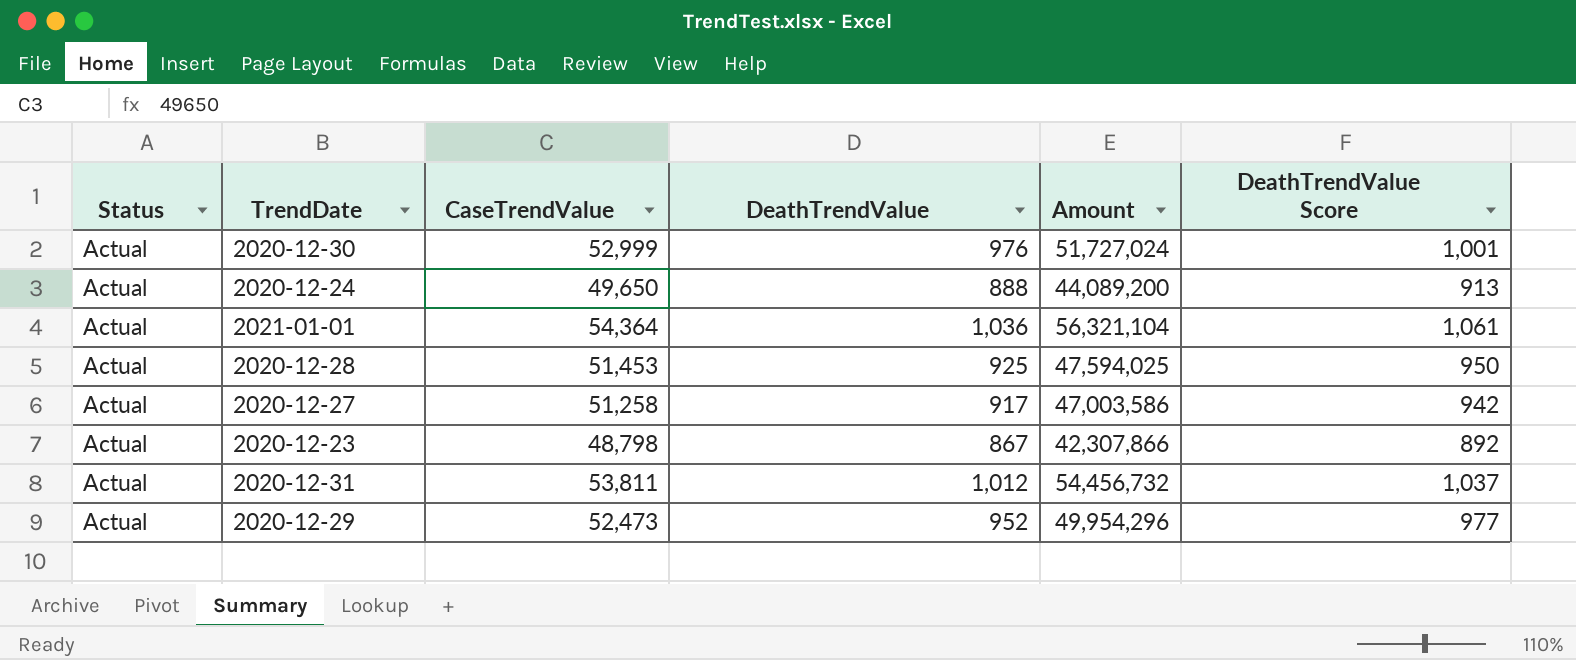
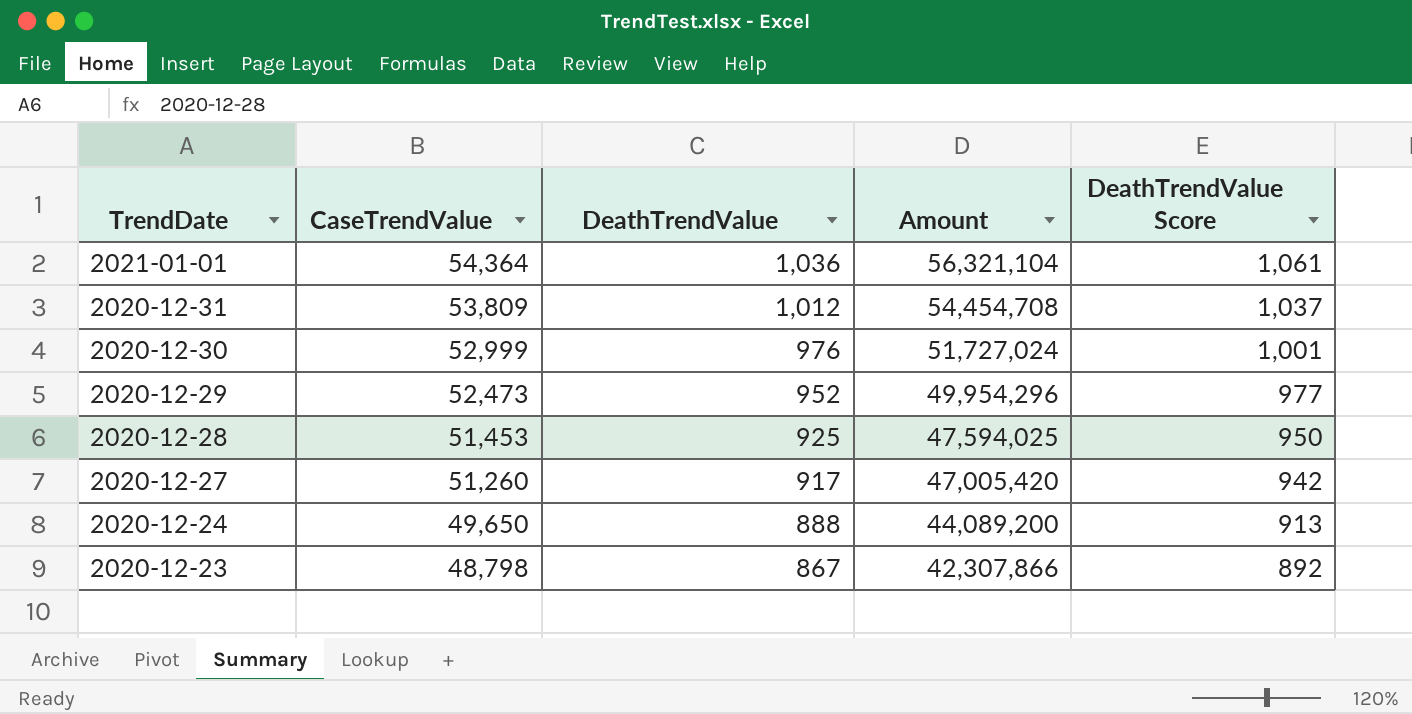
row order: none -> TrendDate descending
column Status | position: 1 -> none
2020-12-31 | CaseTrendValue: 53,811 -> 53,809
2020-12-31 | Amount: 54,456,732 -> 54,454,708
2020-12-27 | CaseTrendValue: 51,258 -> 51,260
2020-12-27 | Amount: 47,003,586 -> 47,005,420

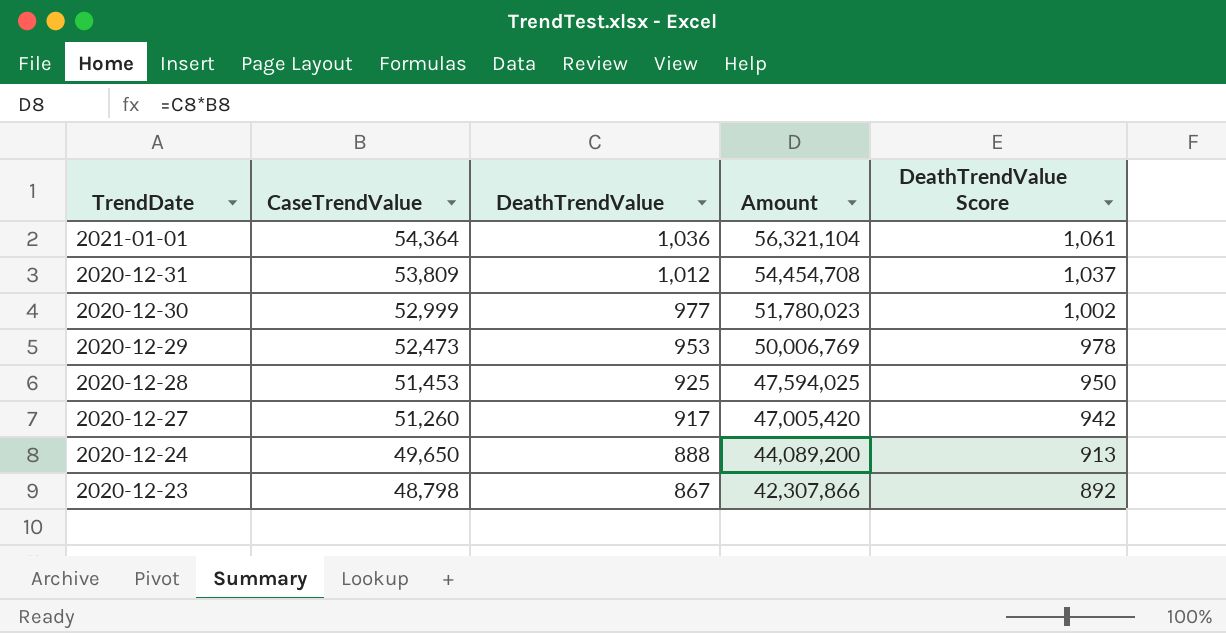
2020-12-30 | DeathTrendValue: 976 -> 977
2020-12-30 | Amount: 51,727,024 -> 51,780,023
2020-12-30 | DeathTrendValue Score: 1,001 -> 1,002
2020-12-29 | DeathTrendValue: 952 -> 953
2020-12-29 | Amount: 49,954,296 -> 50,006,769
2020-12-29 | DeathTrendValue Score: 977 -> 978

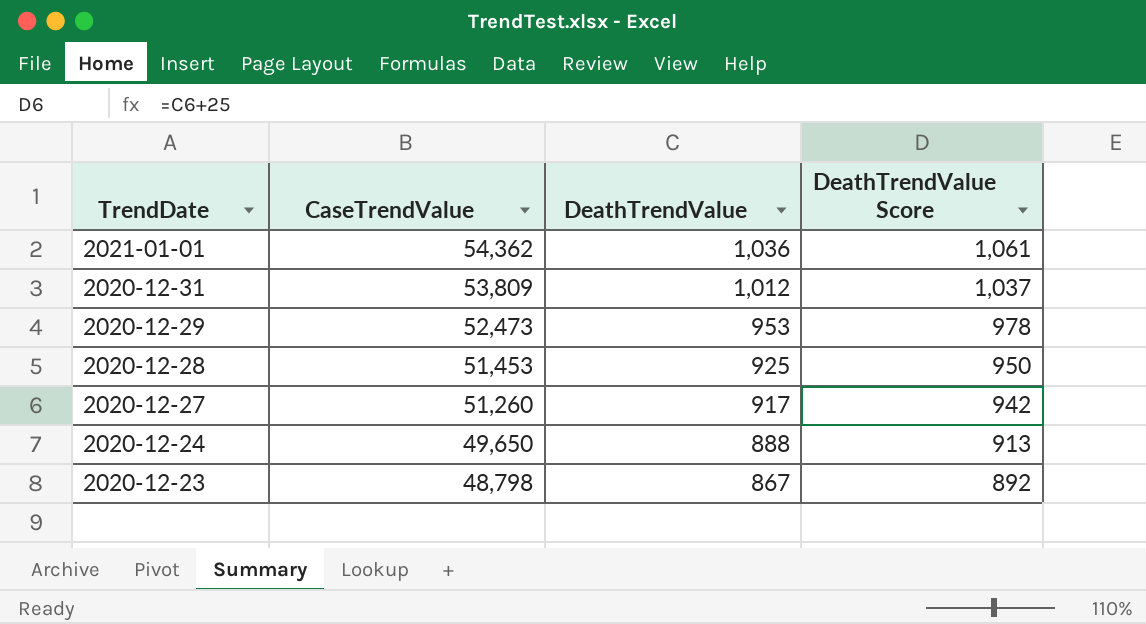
column Amount | formula: [CaseTrendValue] * [DeathTrendValue] -> none
row 2020-12-30: 52,999 | 977 | 51,780,023 | 1,002 -> none
2021-01-01 | CaseTrendValue: 54,364 -> 54,362

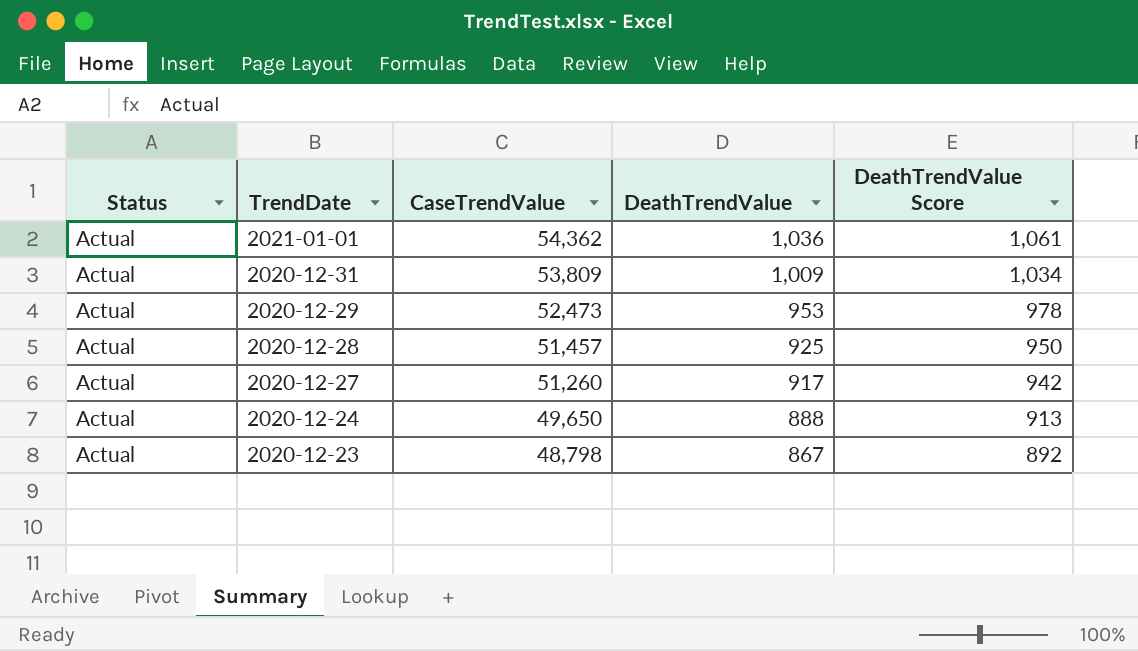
column Status | position: none -> 1
2020-12-31 | DeathTrendValue: 1,012 -> 1,009
2020-12-31 | DeathTrendValue Score: 1,037 -> 1,034
2020-12-28 | CaseTrendValue: 51,453 -> 51,457

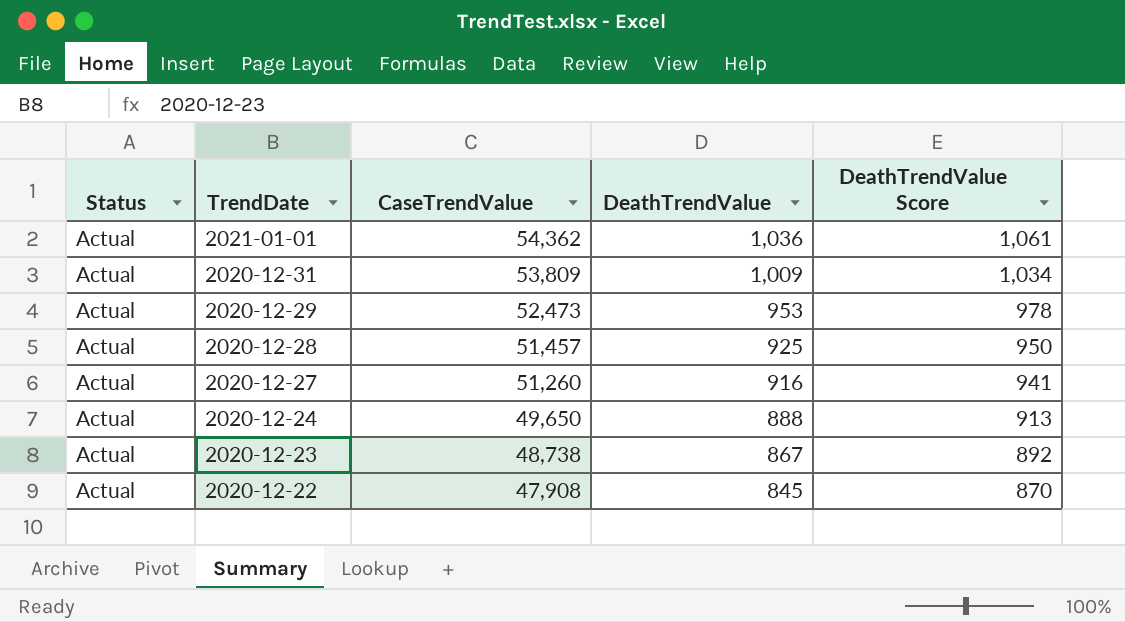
2020-12-27 | DeathTrendValue: 917 -> 916
2020-12-27 | DeathTrendValue Score: 942 -> 941
2020-12-23 | CaseTrendValue: 48,798 -> 48,738
row 2020-12-22: none -> Actual | 47,908 | 845 | 870

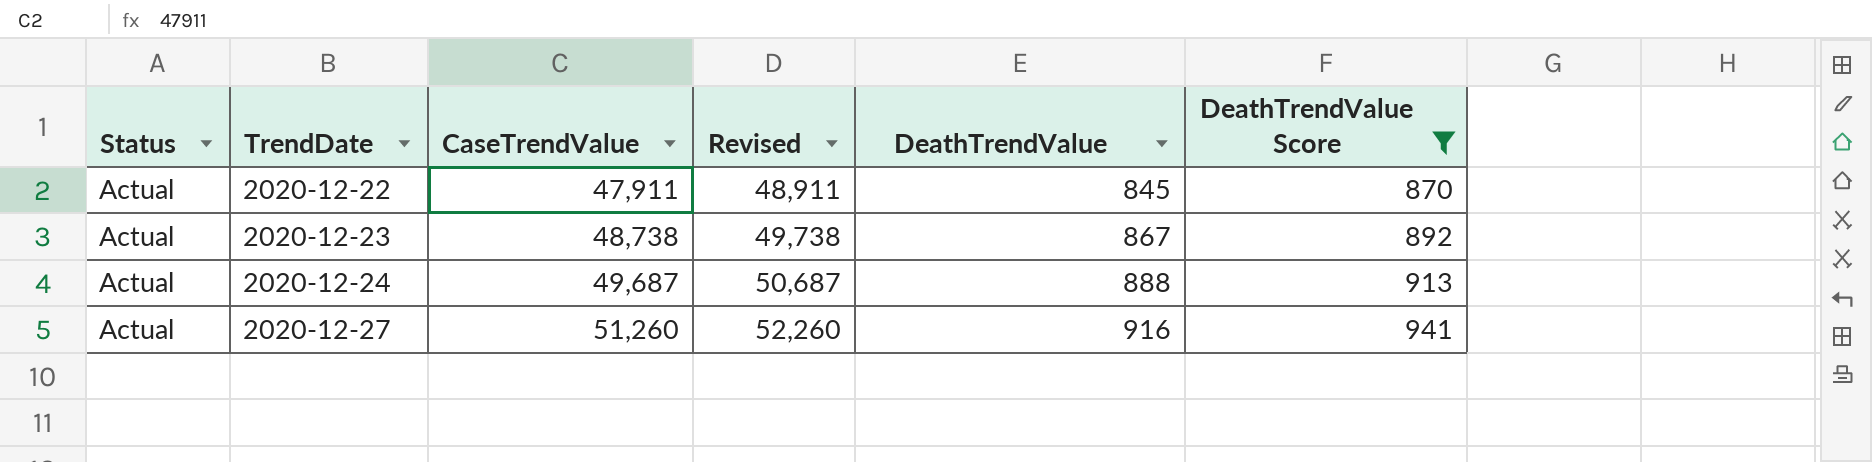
filter: none -> DeathTrendValue Score <= 941
row order: TrendDate descending -> TrendDate ascending
column Revised | formula: none -> [CaseTrendValue] + 1000
2020-12-22 | CaseTrendValue: 47,908 -> 47,911
2020-12-24 | CaseTrendValue: 49,650 -> 49,687

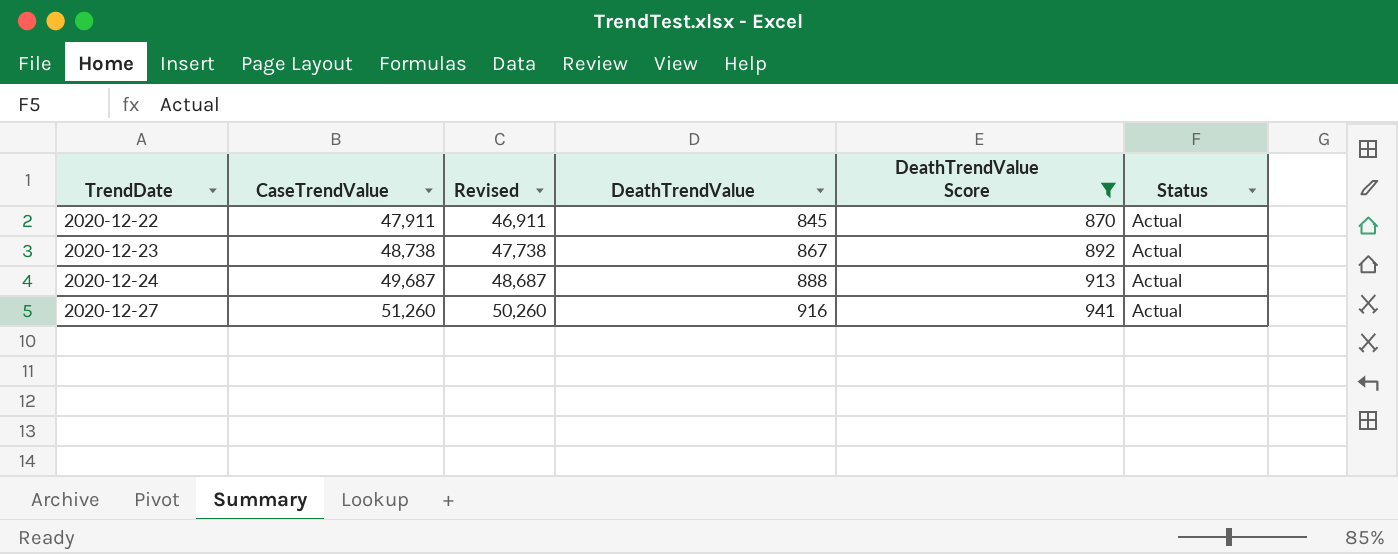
column Revised | formula: [CaseTrendValue] + 1000 -> [CaseTrendValue] - 1000
column Status | position: 1 -> 6

